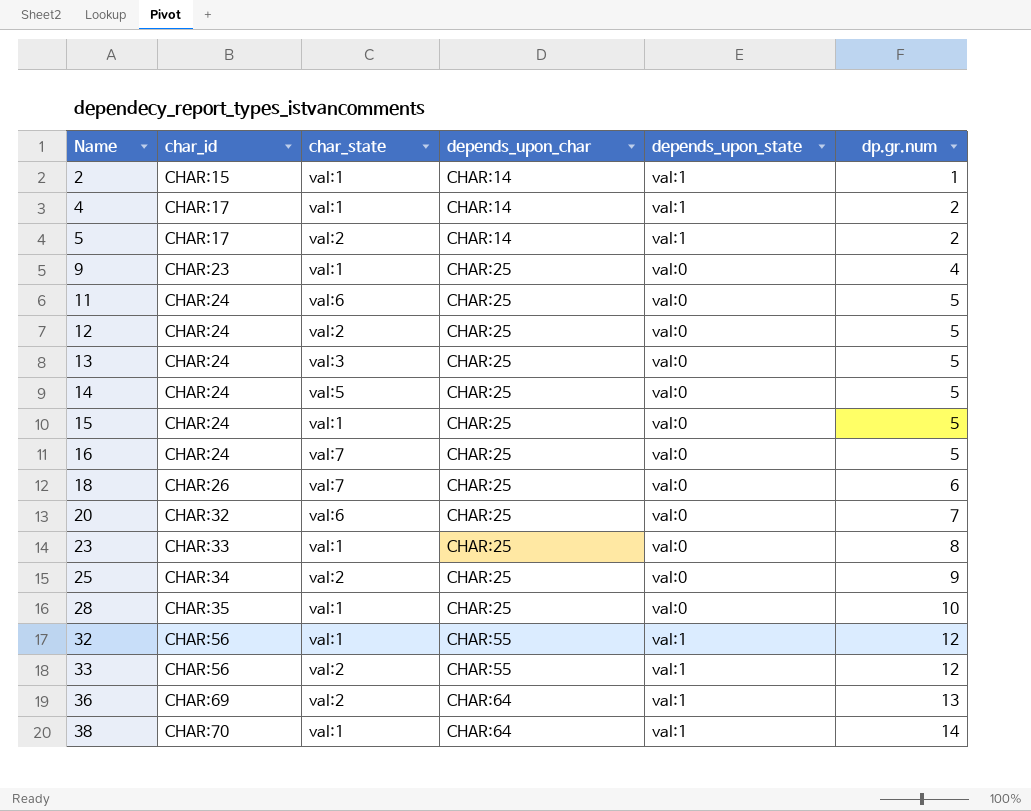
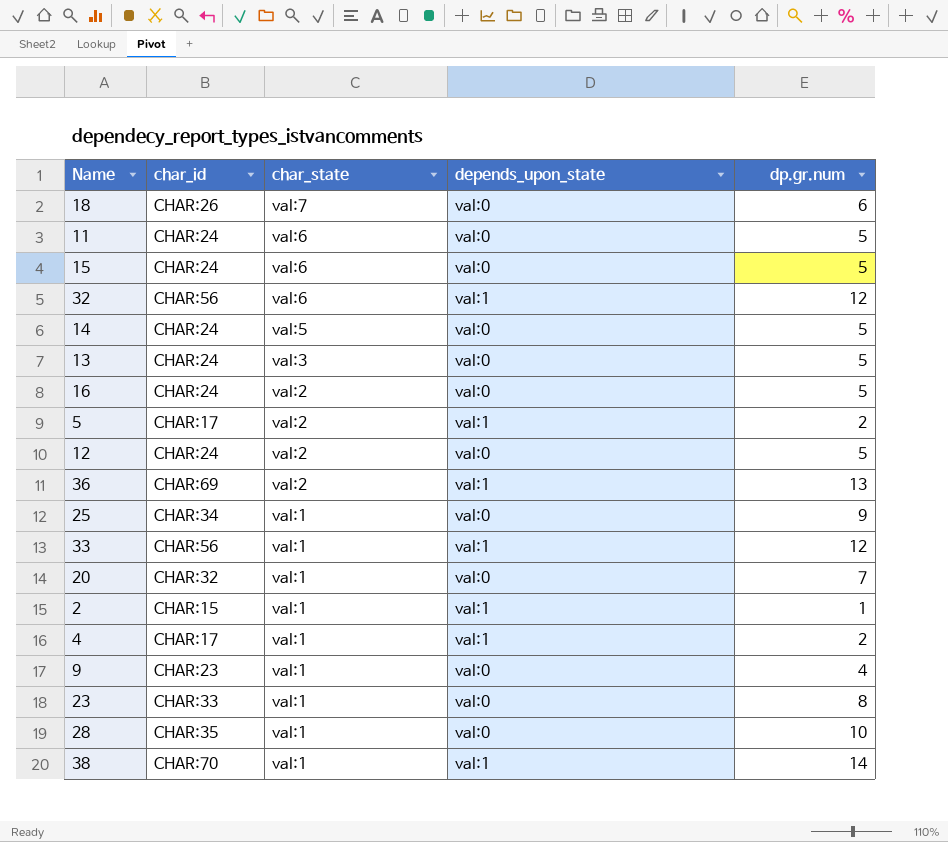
row order: Name ascending -> char_state descending
column depends_upon_char | position: 4 -> none
15 | char_state: val:1 -> val:6
32 | char_state: val:1 -> val:6
16 | char_state: val:7 -> val:2
25 | char_state: val:2 -> val:1
33 | char_state: val:2 -> val:1
20 | char_state: val:6 -> val:1

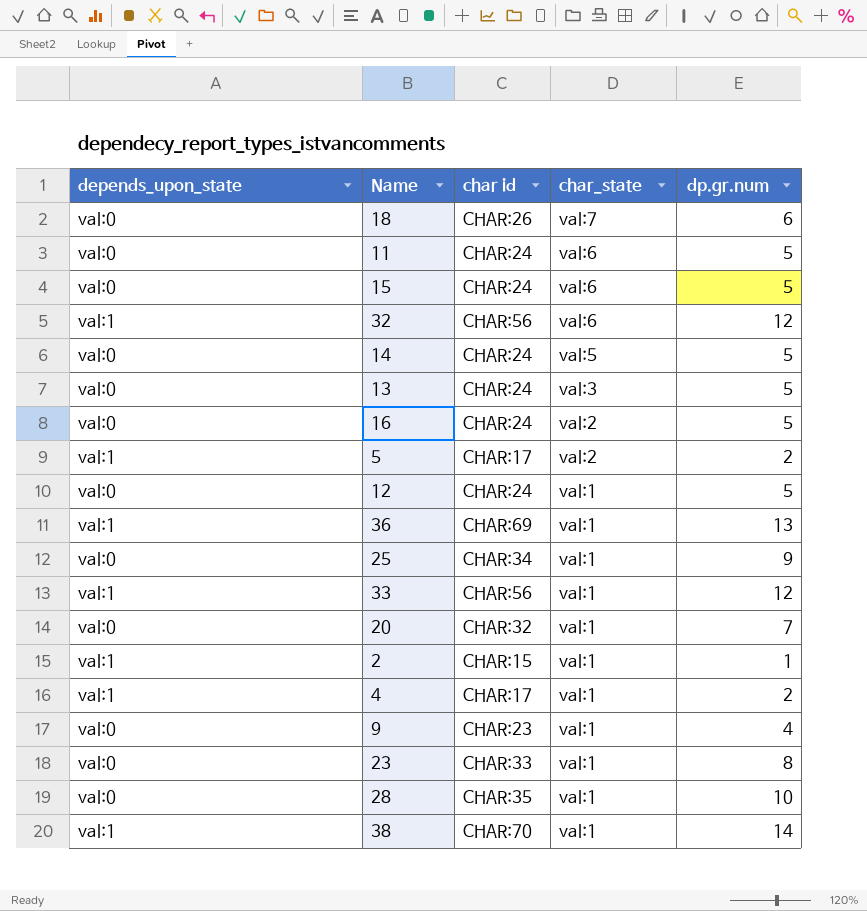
column depends_upon_state | position: 4 -> 1
column name: char_id -> char id
12 | char_state: val:2 -> val:1
36 | char_state: val:2 -> val:1

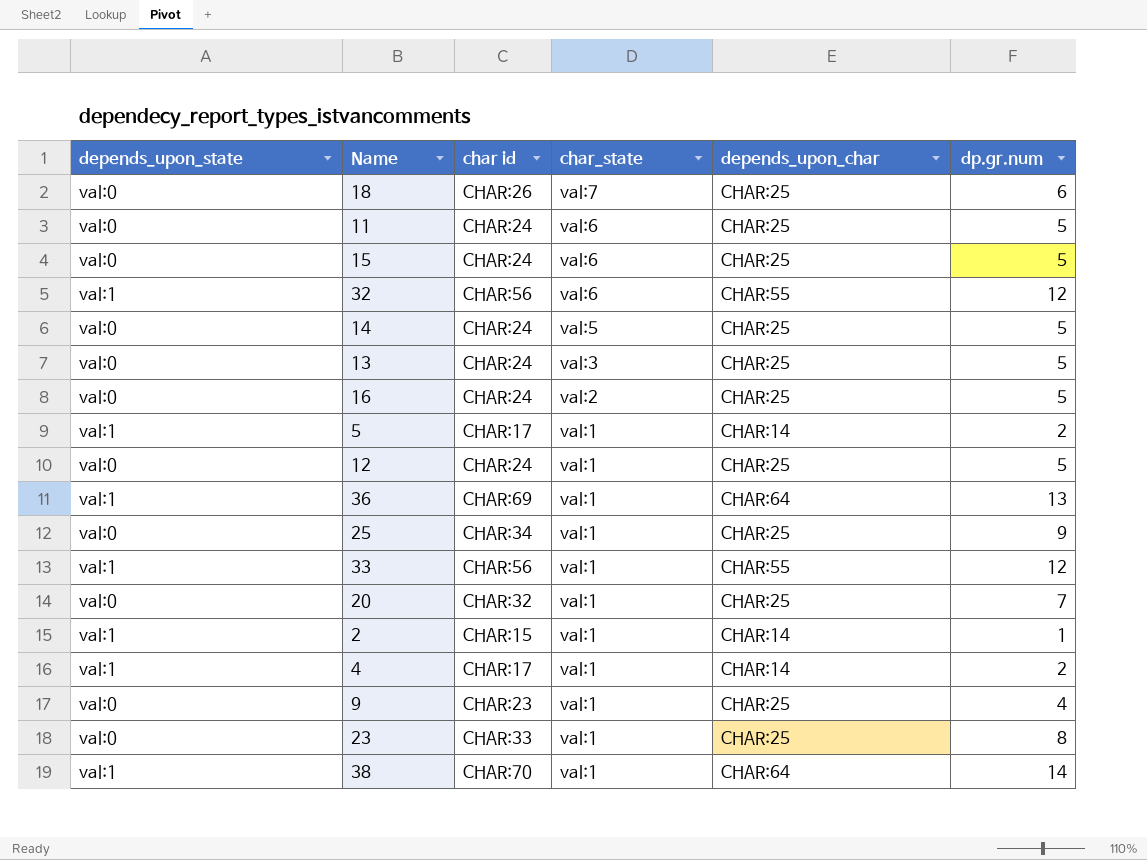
column depends_upon_char | position: none -> 5
row 28: val:0 | CHAR:35 | val:1 | 10 -> none
5 | char_state: val:2 -> val:1

